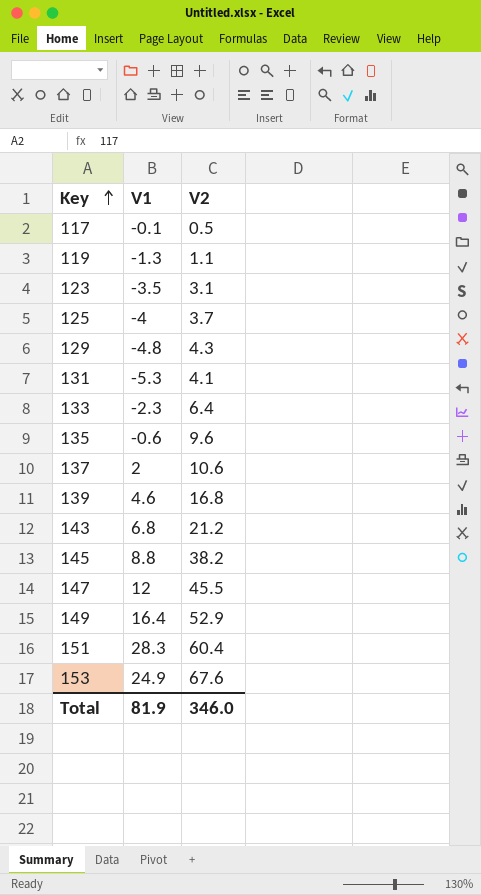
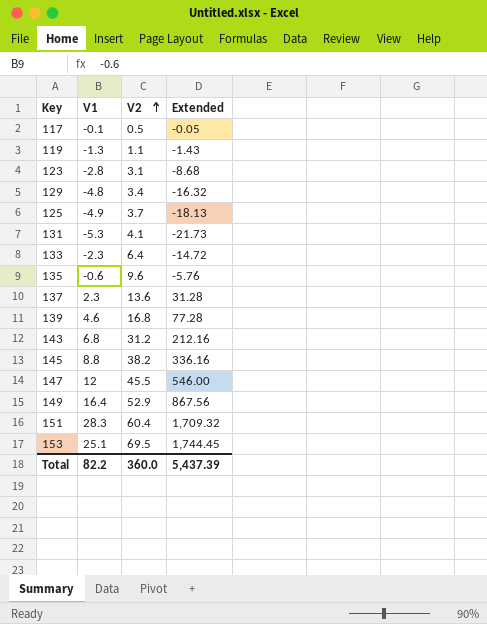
row order: Key ascending -> V2 ascending
column Extended | formula: none -> [V1] * [V2]
123 | V1: -3.5 -> -2.8
129 | V2: 4.3 -> 3.4
125 | V1: -4 -> -4.9
137 | V1: 2 -> 2.3
137 | V2: 10.6 -> 13.6
143 | V2: 21.2 -> 31.2
153 | V1: 24.9 -> 25.1
153 | V2: 67.6 -> 69.5
Total | V1: 81.9 -> 82.2
Total | V2: 346.0 -> 360.0

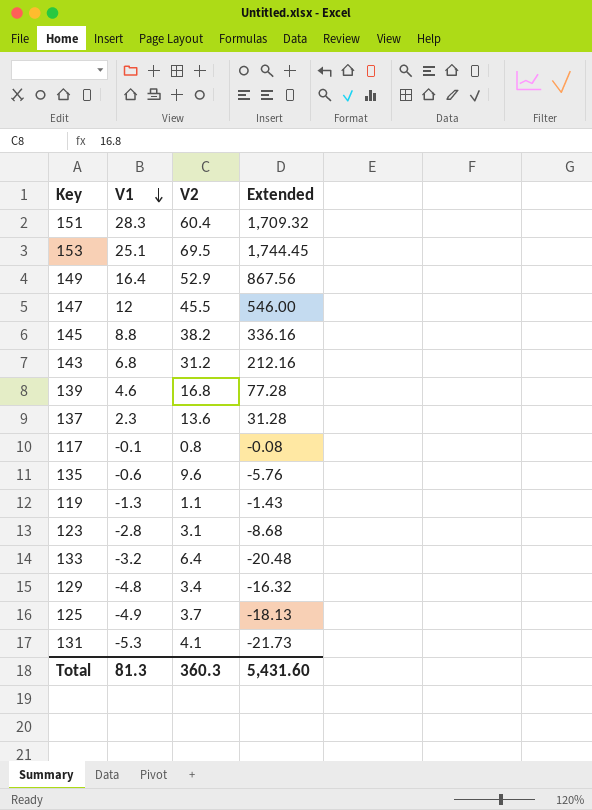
row order: V2 ascending -> V1 descending
117 | V2: 0.5 -> 0.8
117 | Extended: -0.05 -> -0.08
133 | V1: -2.3 -> -3.2
133 | Extended: -14.72 -> -20.48
Total | V1: 82.2 -> 81.3
Total | V2: 360.0 -> 360.3
Total | Extended: 5,437.39 -> 5,431.60

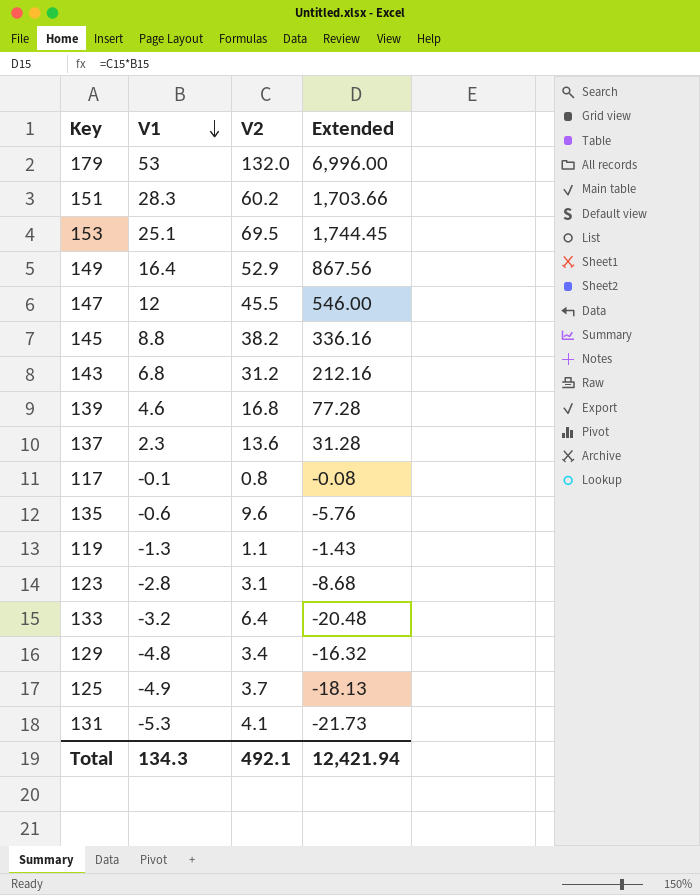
row 179: none -> 53 | 132.0 | 6,996.00
151 | V2: 60.4 -> 60.2
151 | Extended: 1,709.32 -> 1,703.66
Total | V1: 81.3 -> 134.3
Total | V2: 360.3 -> 492.1
Total | Extended: 5,431.60 -> 12,421.94

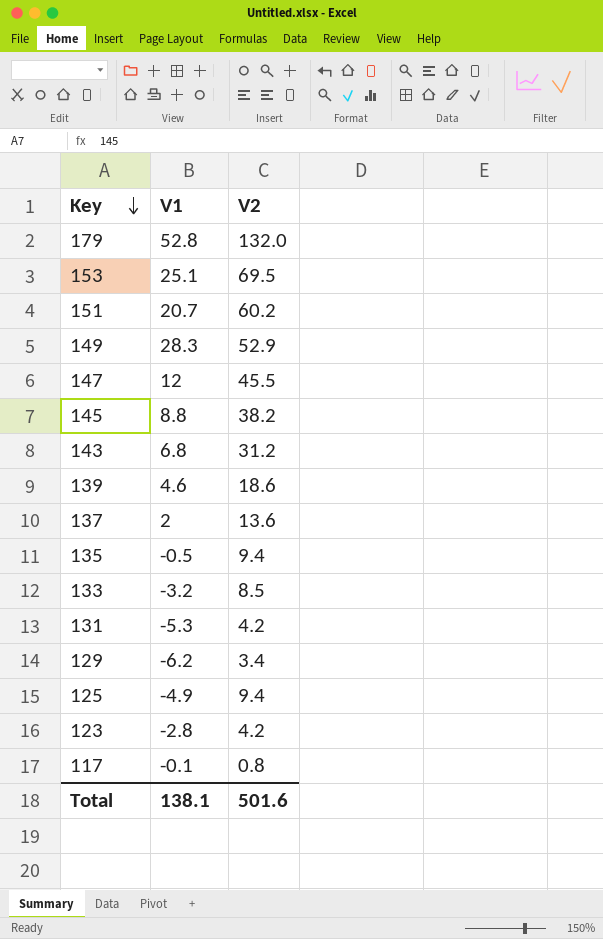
row order: V1 descending -> Key descending
column Extended | formula: [V1] * [V2] -> none
row 119: -1.3 | 1.1 | -1.43 -> none
179 | V1: 53 -> 52.8
151 | V1: 28.3 -> 20.7
149 | V1: 16.4 -> 28.3
139 | V2: 16.8 -> 18.6
137 | V1: 2.3 -> 2
135 | V1: -0.6 -> -0.5
135 | V2: 9.6 -> 9.4
133 | V2: 6.4 -> 8.5
131 | V2: 4.1 -> 4.2
129 | V1: -4.8 -> -6.2
125 | V2: 3.7 -> 9.4
123 | V2: 3.1 -> 4.2
Total | V1: 134.3 -> 138.1
Total | V2: 492.1 -> 501.6

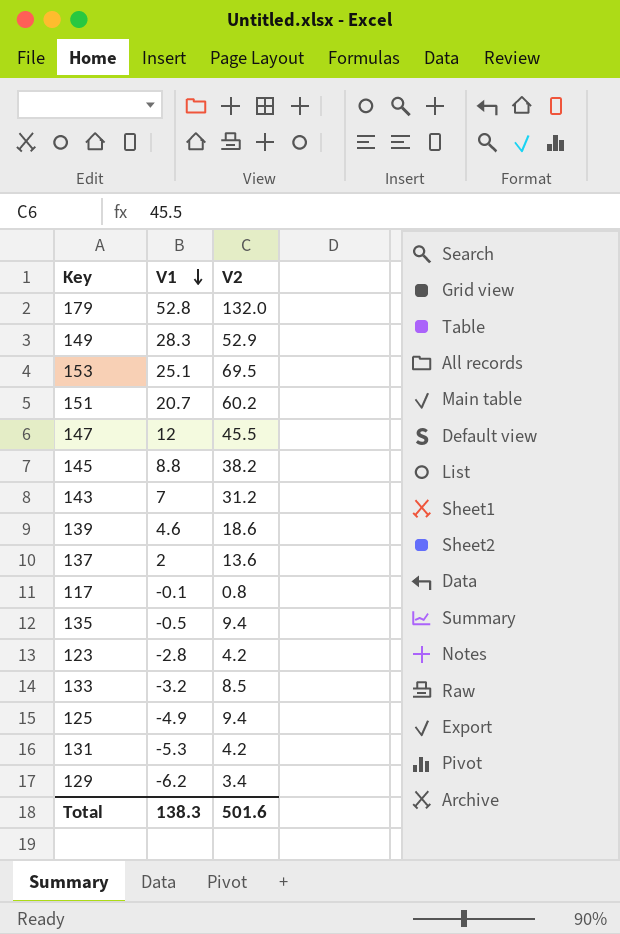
row order: Key descending -> V1 descending
143 | V1: 6.8 -> 7
Total | V1: 138.1 -> 138.3

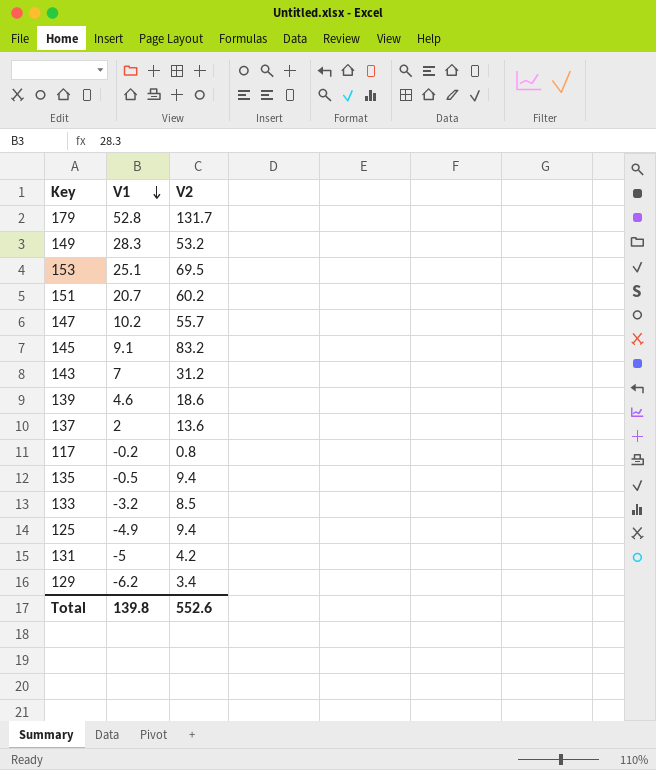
row 123: -2.8 | 4.2 -> none
179 | V2: 132.0 -> 131.7
149 | V2: 52.9 -> 53.2
147 | V1: 12 -> 10.2
147 | V2: 45.5 -> 55.7
145 | V1: 8.8 -> 9.1
145 | V2: 38.2 -> 83.2
117 | V1: -0.1 -> -0.2
131 | V1: -5.3 -> -5
Total | V1: 138.3 -> 139.8
Total | V2: 501.6 -> 552.6

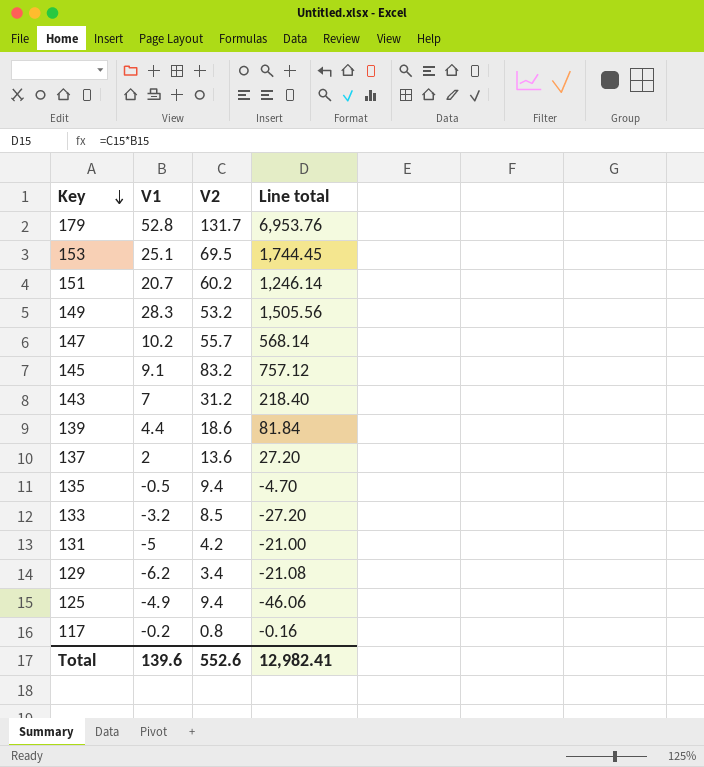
row order: V1 descending -> Key descending
column Line total | formula: none -> [V1] * [V2]
139 | V1: 4.6 -> 4.4
Total | V1: 139.8 -> 139.6

